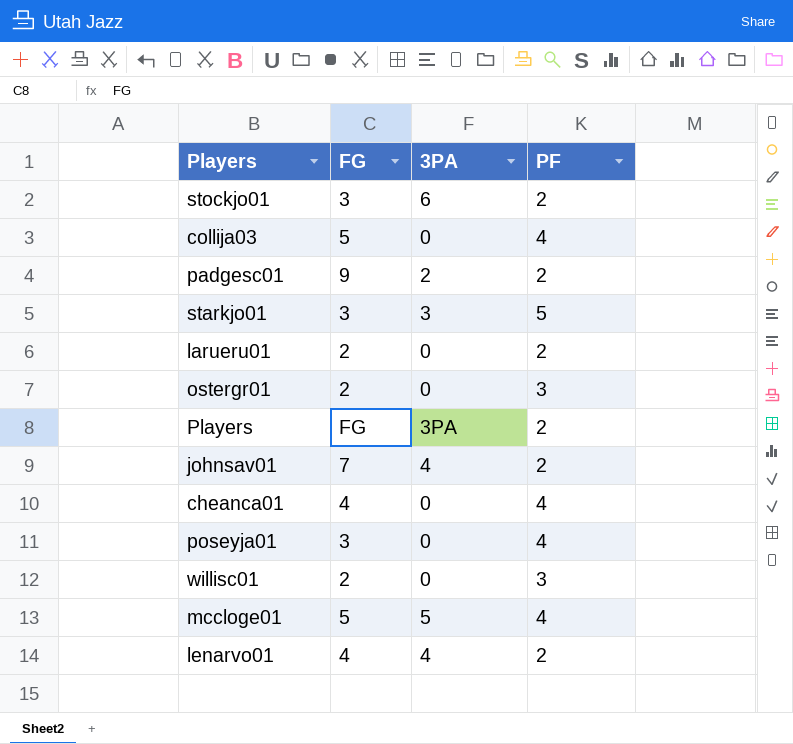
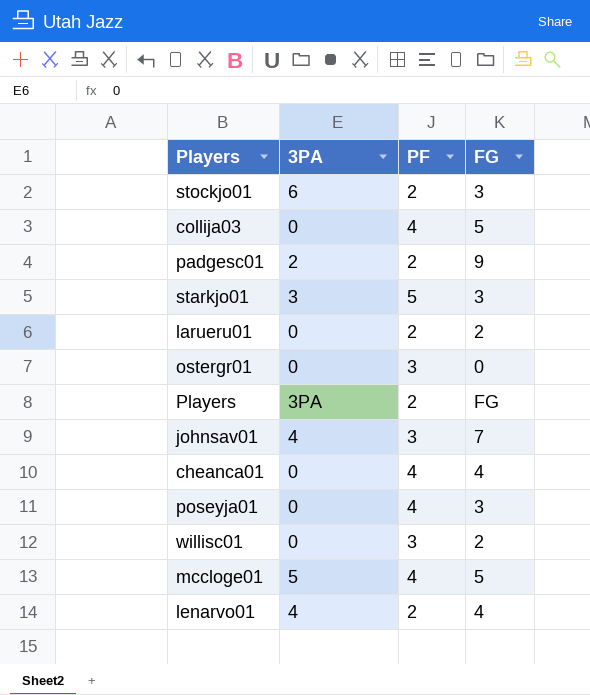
column FG | position: 2 -> 4
ostergr01 | FG: 2 -> 0
johnsav01 | PF: 2 -> 3

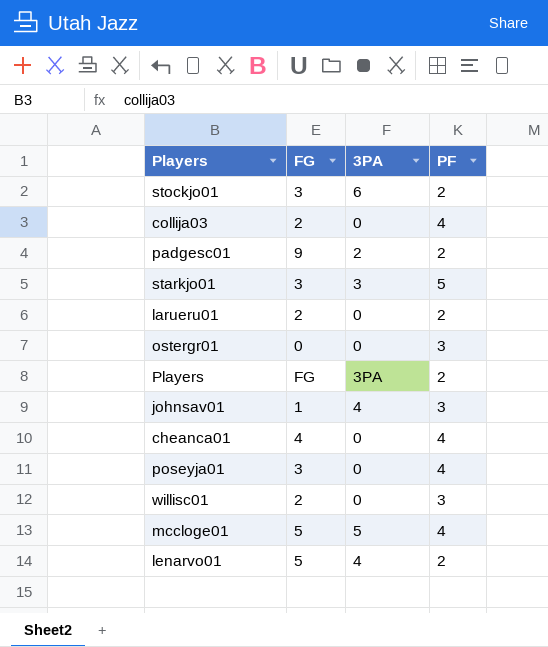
column FG | position: 4 -> 2
collija03 | FG: 5 -> 2
johnsav01 | FG: 7 -> 1
lenarvo01 | FG: 4 -> 5

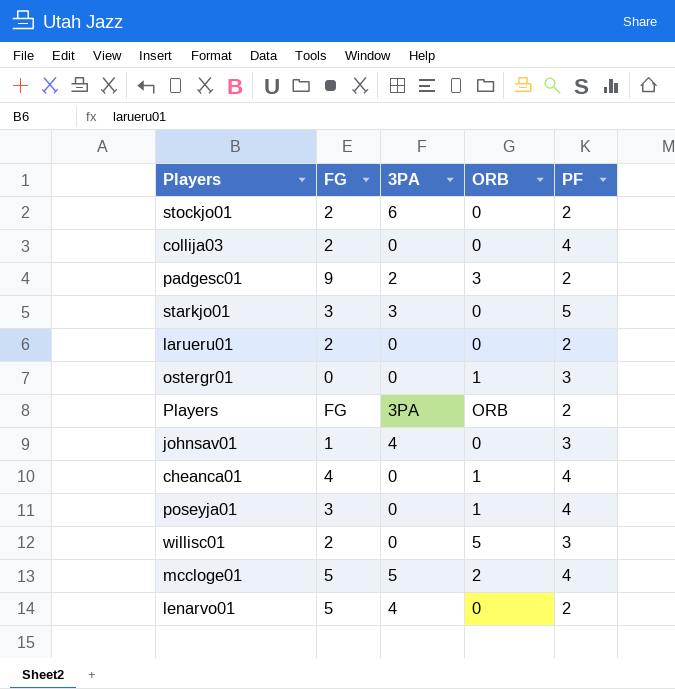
column ORB | position: none -> 4
stockjo01 | FG: 3 -> 2

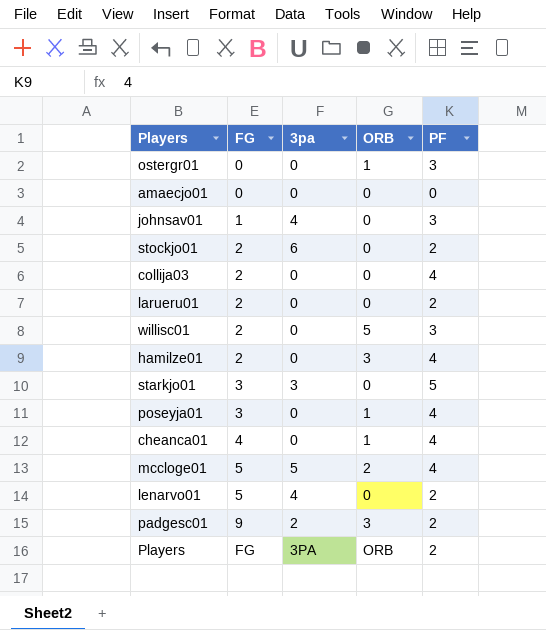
row order: none -> FG ascending
column name: 3PA -> 3pa
row amaecjo01: none -> 0 | 0 | 0 | 0
row hamilze01: none -> 2 | 0 | 3 | 4

